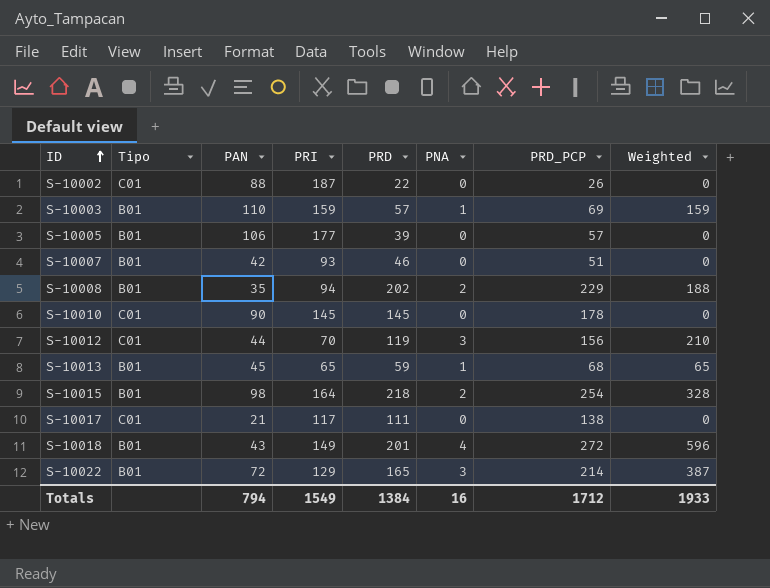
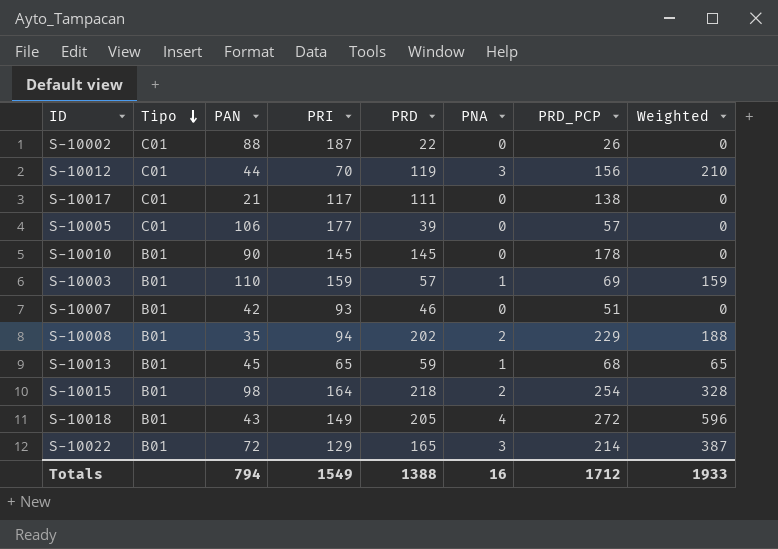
row order: ID ascending -> Tipo descending
S-10005 | Tipo: B01 -> C01
S-10010 | Tipo: C01 -> B01
S-10018 | PRD: 201 -> 205
Totals | PRD: 1384 -> 1388

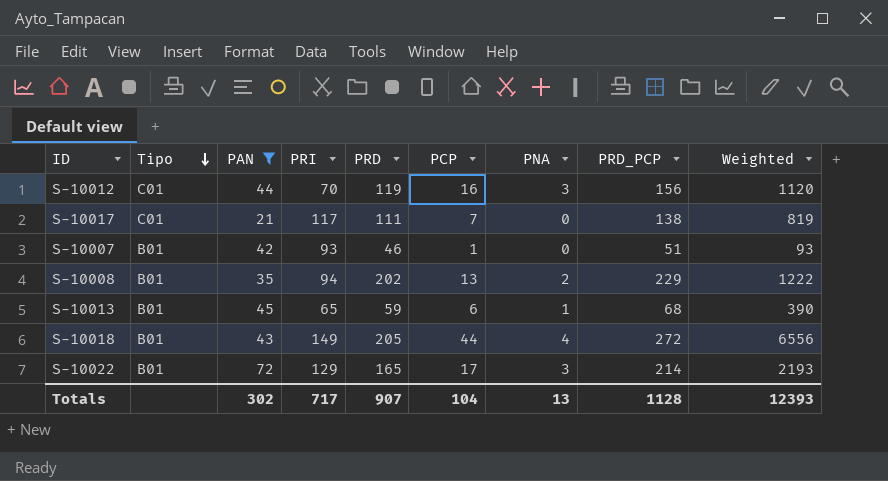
filter: none -> PAN <= 72
column PCP | position: none -> 6
column Weighted | formula: [PRI] * [PNA] -> [PRI] * [PCP]
Totals | PAN: 794 -> 302
Totals | PRI: 1549 -> 717
Totals | PRD: 1388 -> 907
Totals | PNA: 16 -> 13
Totals | PRD_PCP: 1712 -> 1128
Totals | Weighted: 1933 -> 12393

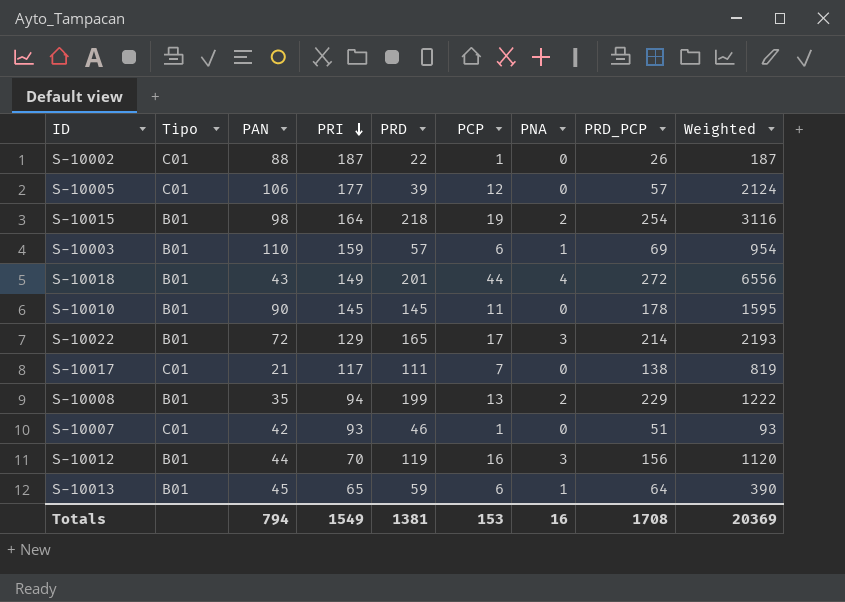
filter: PAN <= 72 -> none
row order: Tipo descending -> PRI descending
S-10018 | PRD: 205 -> 201
S-10008 | PRD: 202 -> 199
S-10007 | Tipo: B01 -> C01
S-10012 | Tipo: C01 -> B01
S-10013 | PRD_PCP: 68 -> 64
Totals | PAN: 302 -> 794
Totals | PRI: 717 -> 1549
Totals | PRD: 907 -> 1381
Totals | PCP: 104 -> 153
Totals | PNA: 13 -> 16
Totals | PRD_PCP: 1128 -> 1708
Totals | Weighted: 12393 -> 20369

